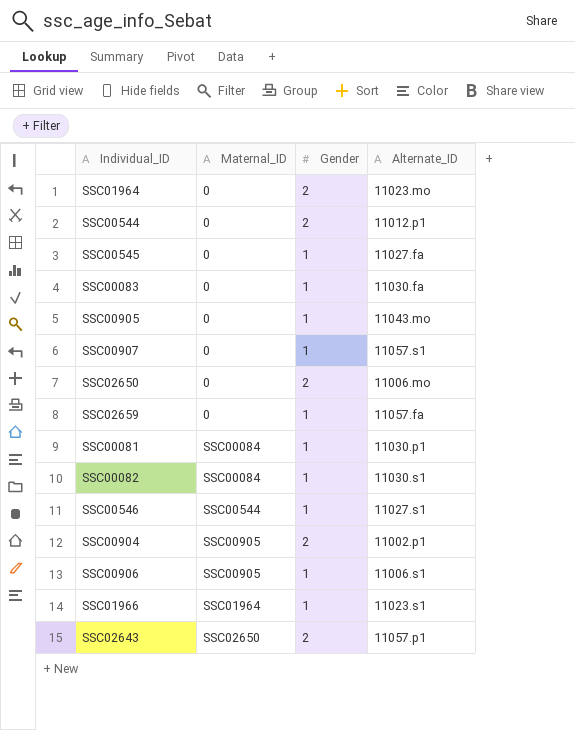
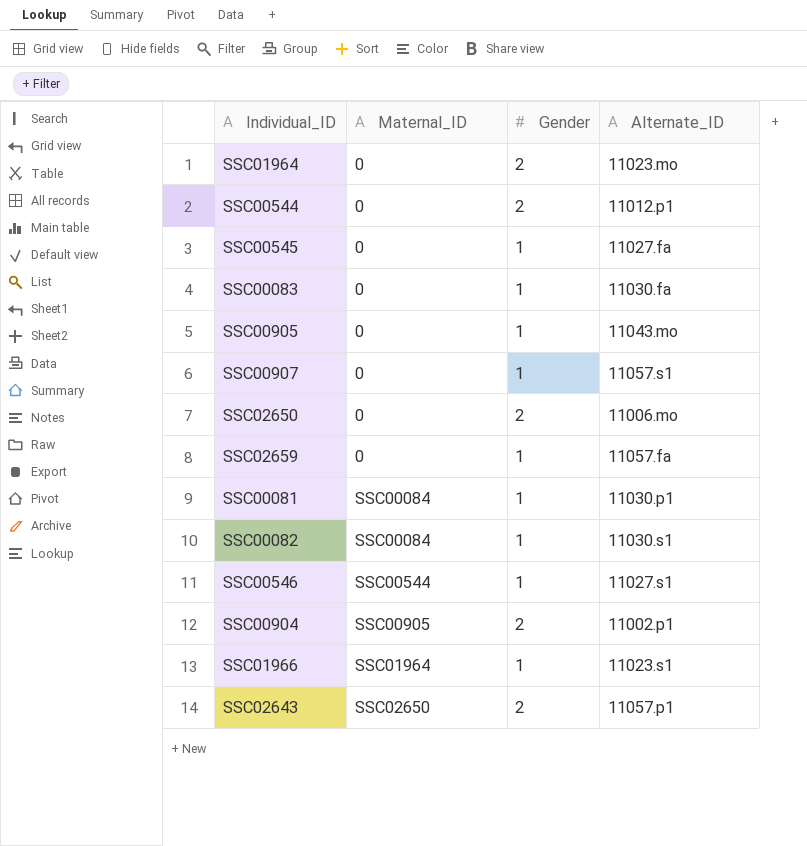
row SSC00906: SSC00905 | 1 | 11006.s1 -> none

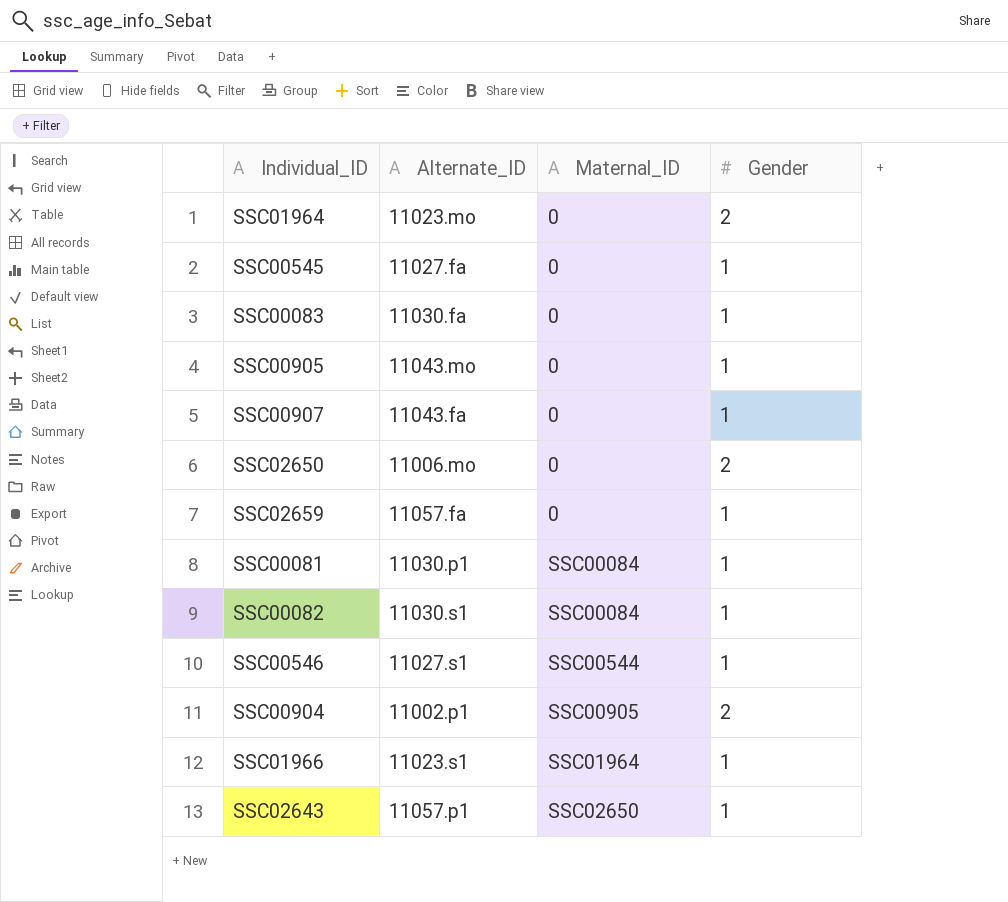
column Alternate_ID | position: 4 -> 2
row SSC00544: 0 | 2 | 11012.p1 -> none
SSC00907 | Alternate_ID: 11057.s1 -> 11043.fa
SSC02643 | Gender: 2 -> 1

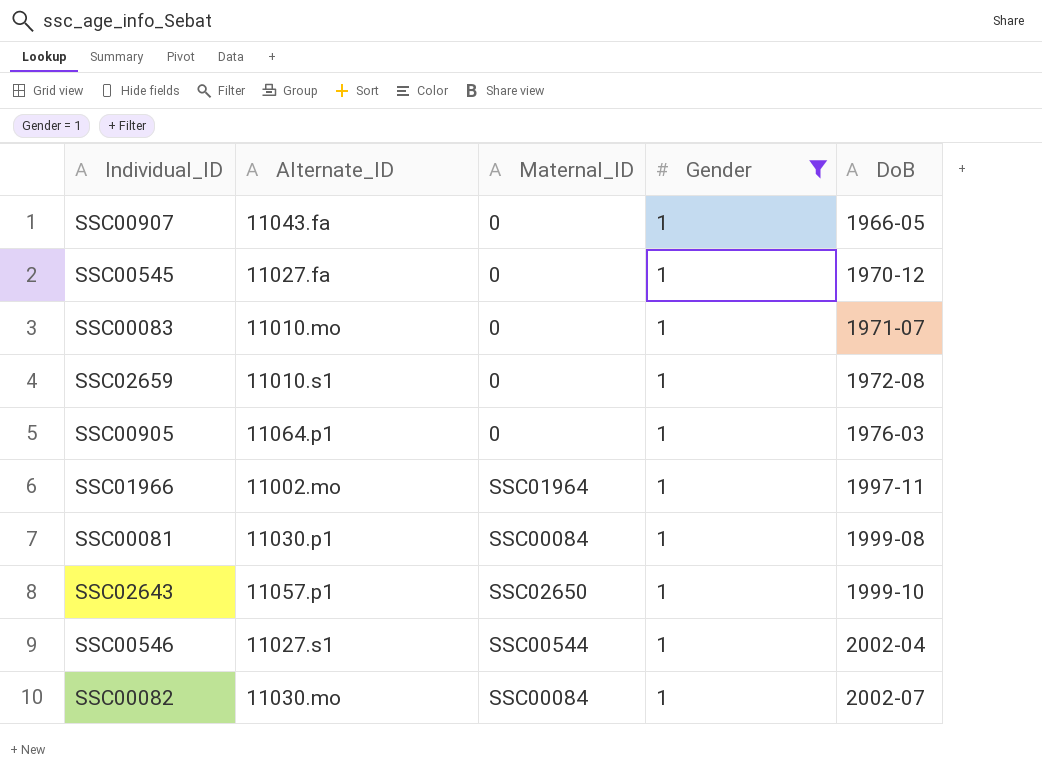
filter: none -> Gender = 1
row order: Maternal_ID ascending -> DoB ascending
column DoB | position: none -> 5
SSC00083 | Alternate_ID: 11030.fa -> 11010.mo
SSC02659 | Alternate_ID: 11057.fa -> 11010.s1
SSC00905 | Alternate_ID: 11043.mo -> 11064.p1
SSC01966 | Alternate_ID: 11023.s1 -> 11002.mo
SSC00082 | Alternate_ID: 11030.s1 -> 11030.mo

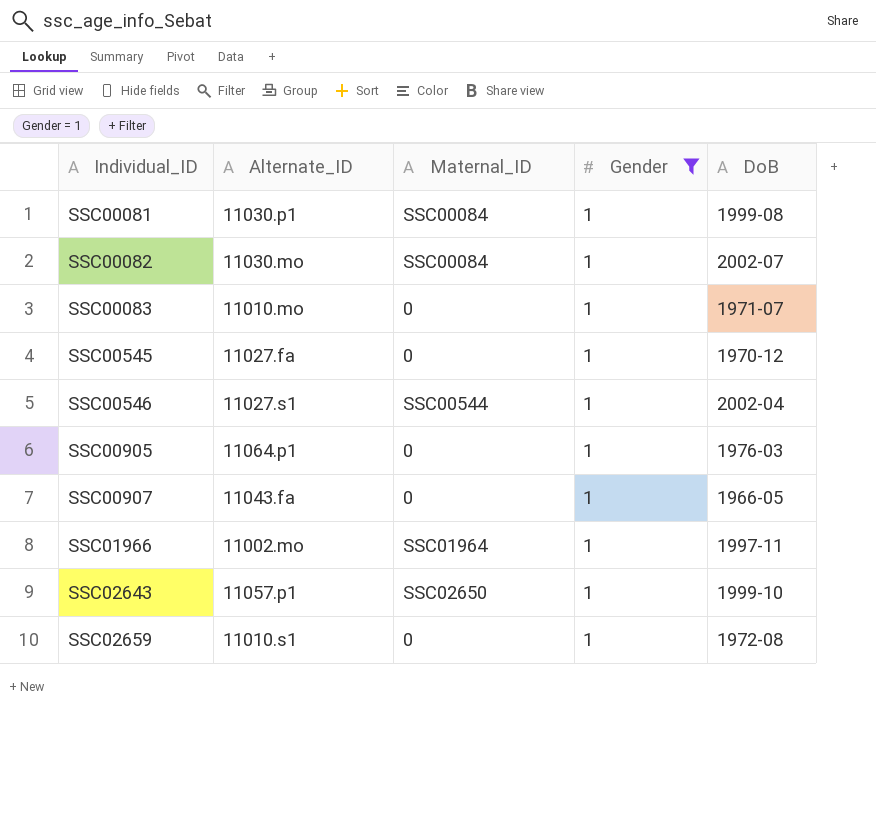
row order: DoB ascending -> Individual_ID ascending

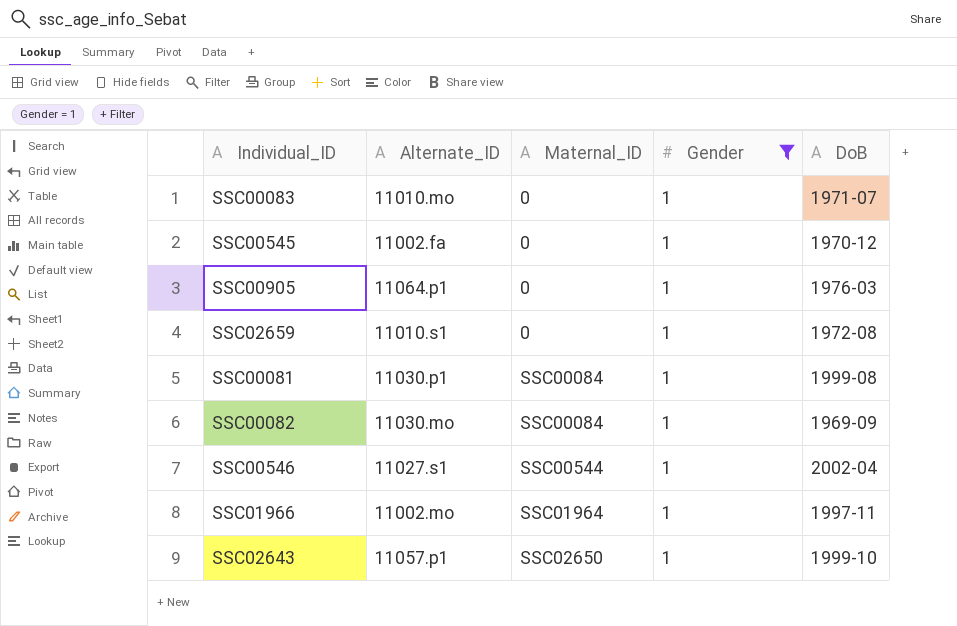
row order: Individual_ID ascending -> Maternal_ID ascending
row SSC00907: 11043.fa | 0 | 1 | 1966-05 -> none
SSC00545 | Alternate_ID: 11027.fa -> 11002.fa
SSC00082 | DoB: 2002-07 -> 1969-09

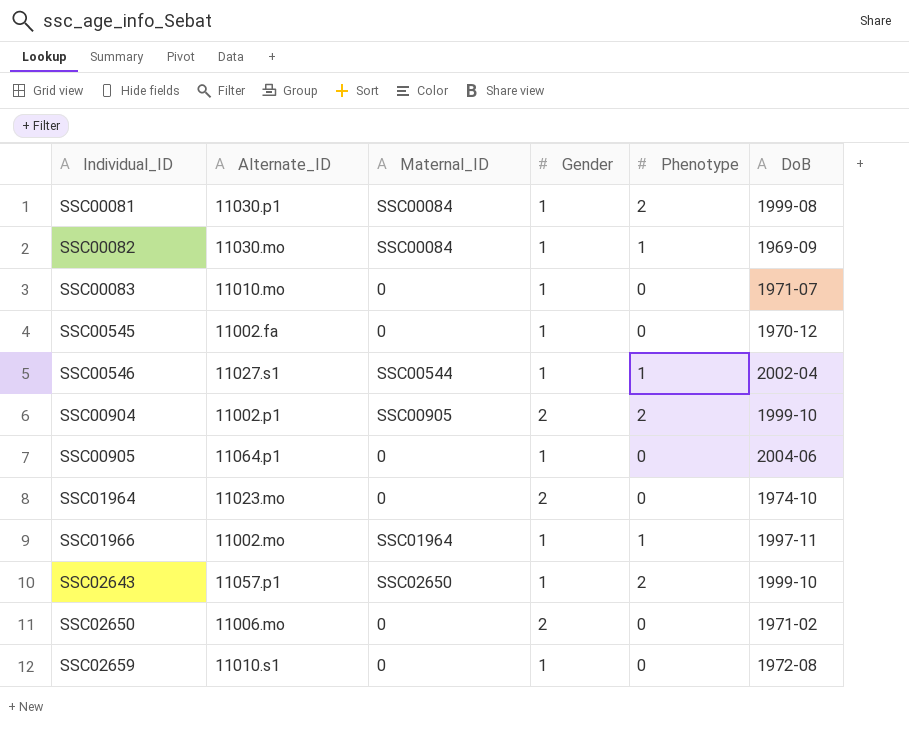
filter: Gender = 1 -> none
row order: Maternal_ID ascending -> Individual_ID ascending
column Phenotype | position: none -> 5
SSC00905 | DoB: 1976-03 -> 2004-06

